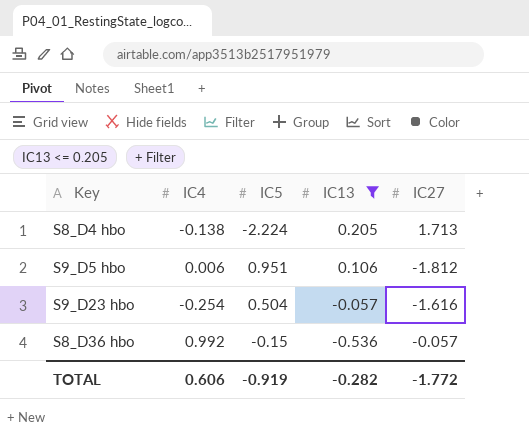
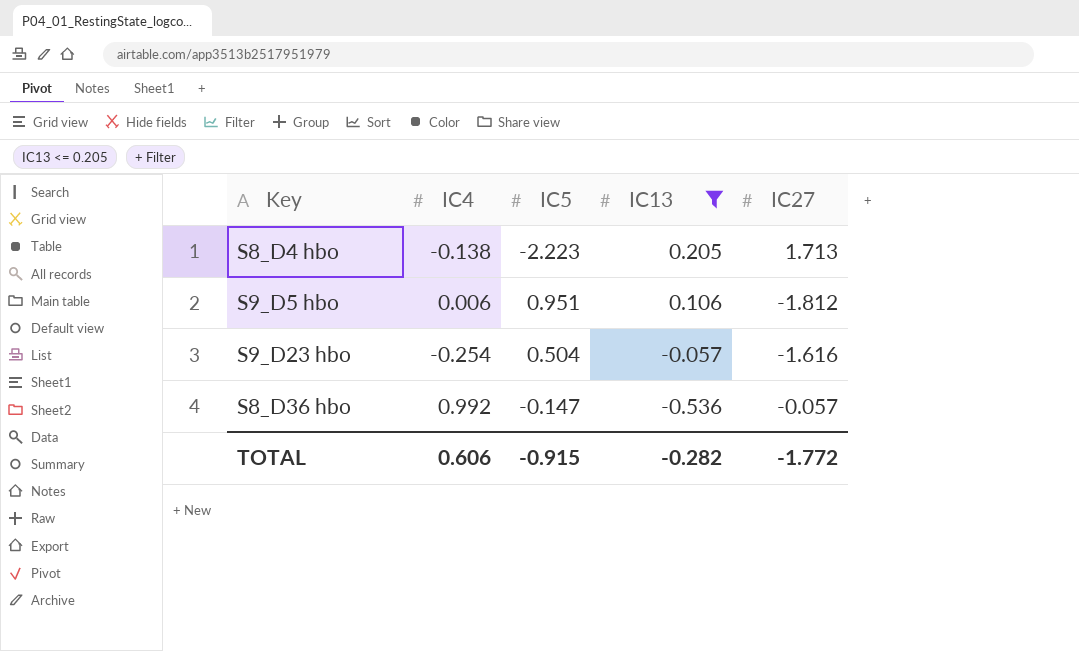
S8_D4 hbo | IC5: -2.224 -> -2.223
S8_D36 hbo | IC5: -0.15 -> -0.147
TOTAL | IC5: -0.919 -> -0.915

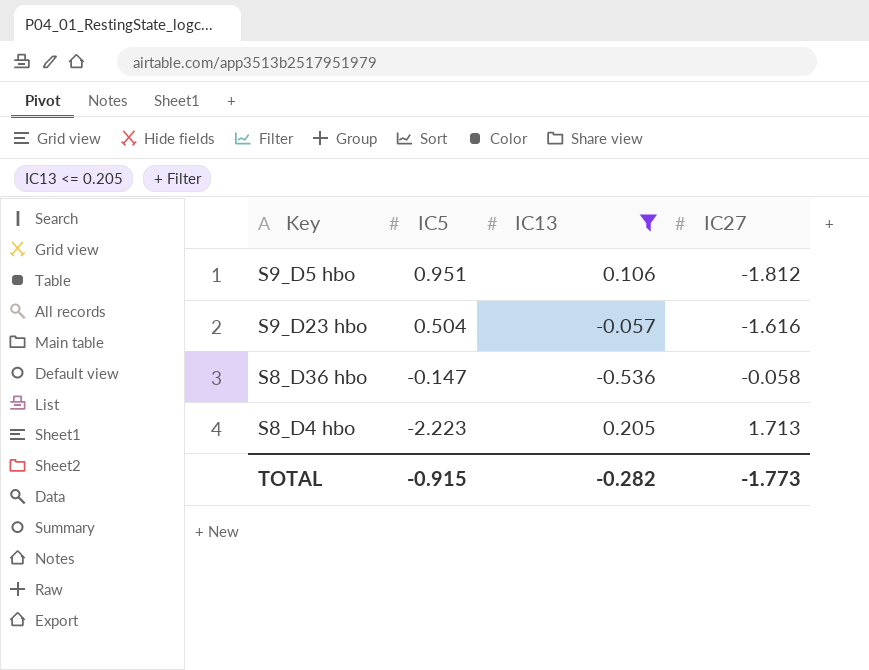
row order: IC13 descending -> IC5 descending
column IC4 | position: 2 -> none
S8_D36 hbo | IC27: -0.057 -> -0.058
TOTAL | IC27: -1.772 -> -1.773

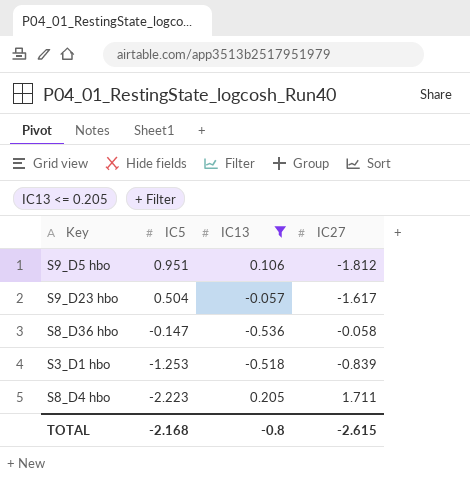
S9_D23 hbo | IC27: -1.616 -> -1.617
row S3_D1 hbo: none -> -1.253 | -0.518 | -0.839
S8_D4 hbo | IC27: 1.713 -> 1.711
TOTAL | IC5: -0.915 -> -2.168
TOTAL | IC13: -0.282 -> -0.8
TOTAL | IC27: -1.773 -> -2.615

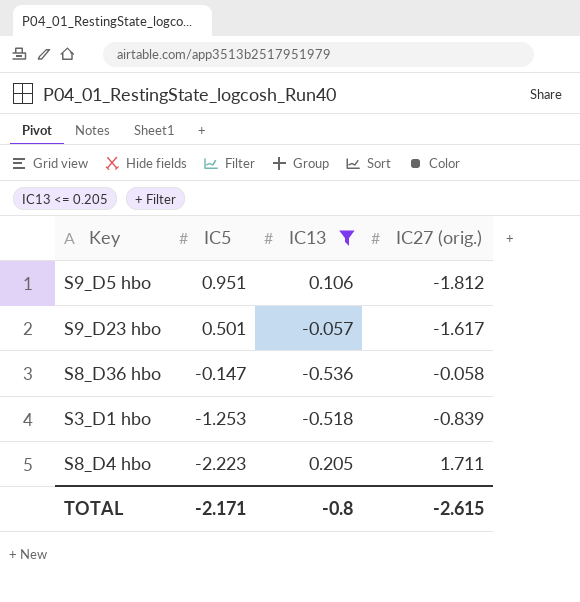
column name: IC27 -> IC27 (orig.)
S9_D23 hbo | IC5: 0.504 -> 0.501
TOTAL | IC5: -2.168 -> -2.171

